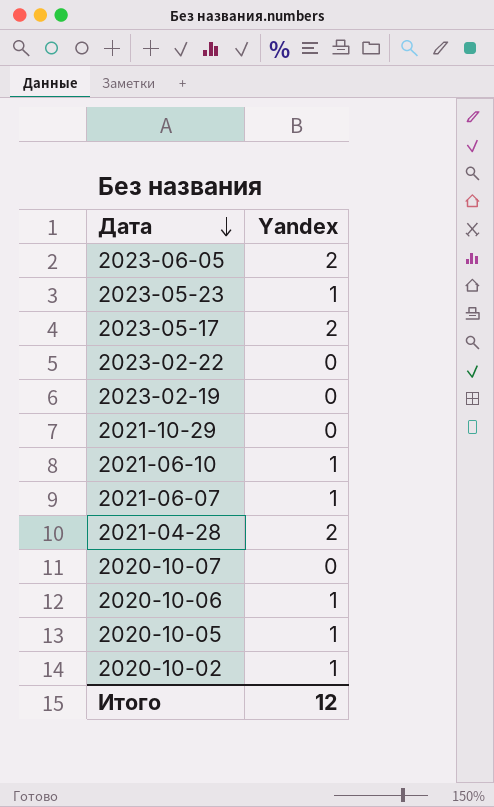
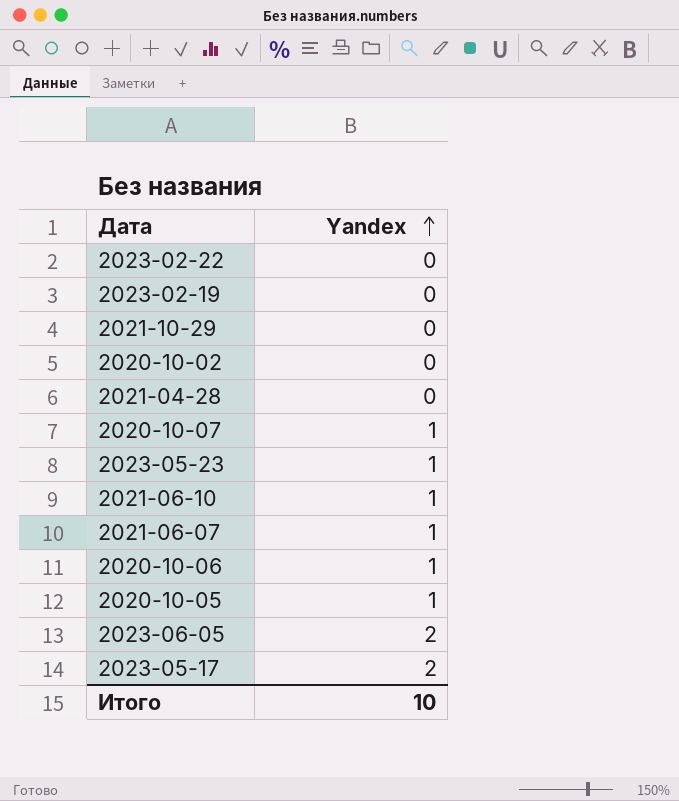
row order: Дата descending -> Yandex ascending
2020-10-02 | Yandex: 1 -> 0
2021-04-28 | Yandex: 2 -> 0
2020-10-07 | Yandex: 0 -> 1
Итого | Yandex: 12 -> 10

